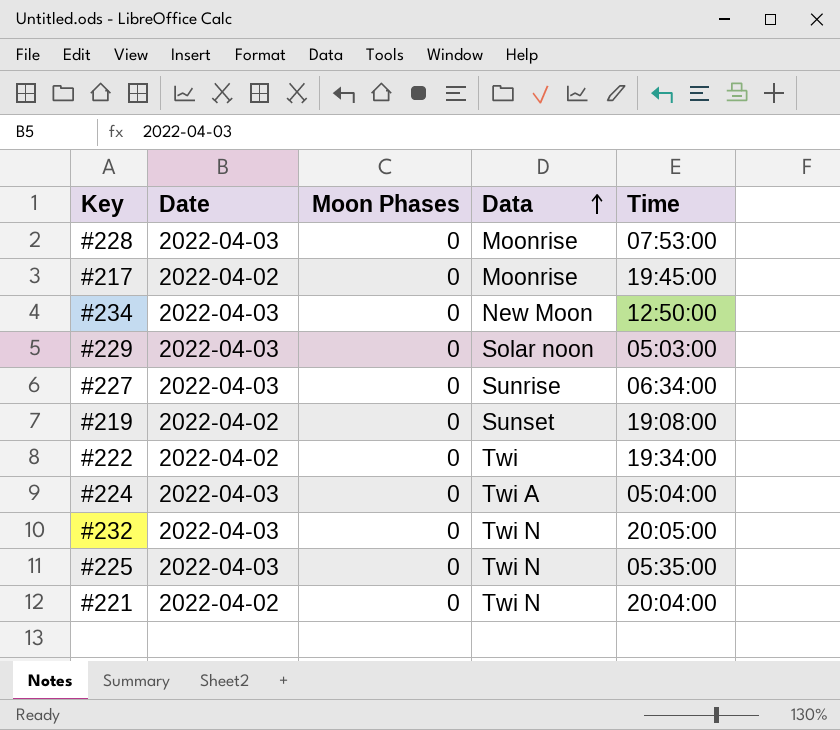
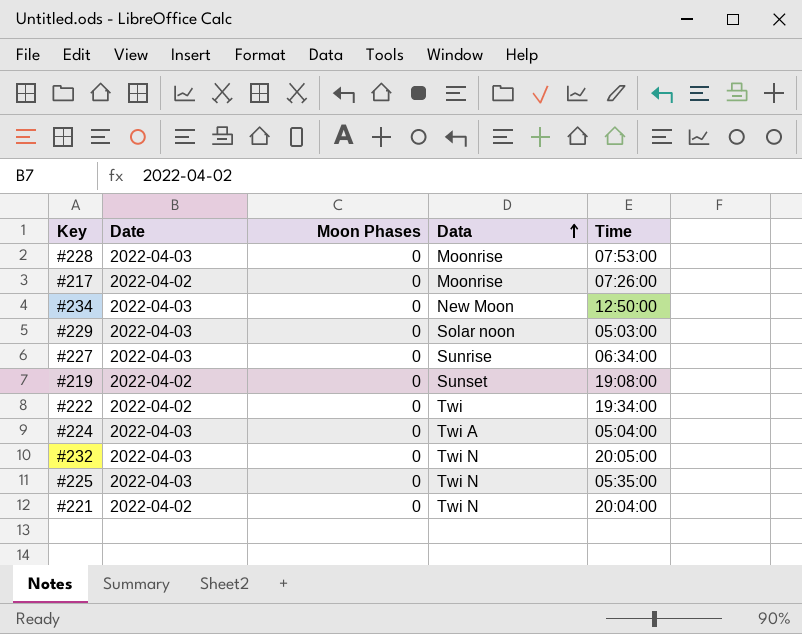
#217 | Time: 19:45:00 -> 07:26:00

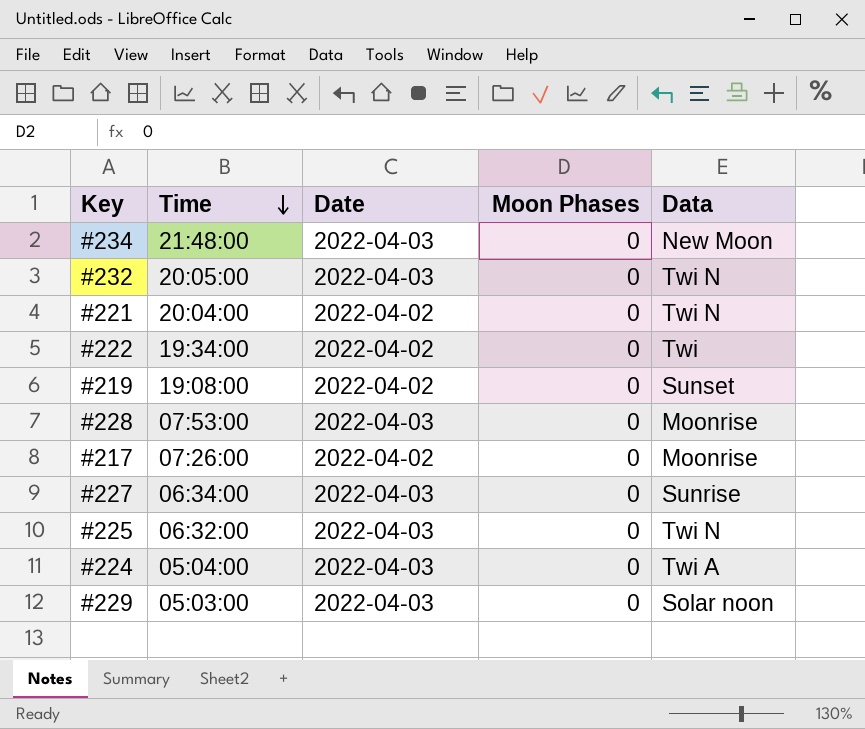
row order: Data ascending -> Time descending
column Time | position: 5 -> 2
#234 | Time: 12:50:00 -> 21:48:00
#225 | Time: 05:35:00 -> 06:32:00

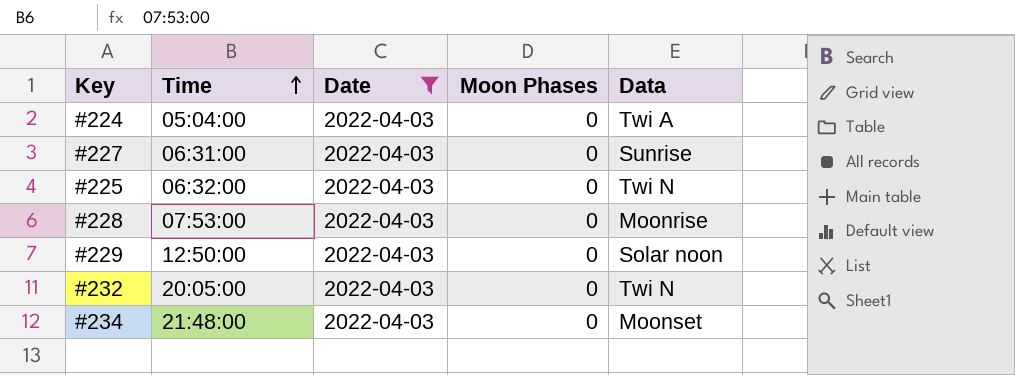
filter: none -> Date = 2022-04-03
row order: Time descending -> Time ascending
#227 | Time: 06:34:00 -> 06:31:00
#229 | Time: 05:03:00 -> 12:50:00
#234 | Data: New Moon -> Moonset

